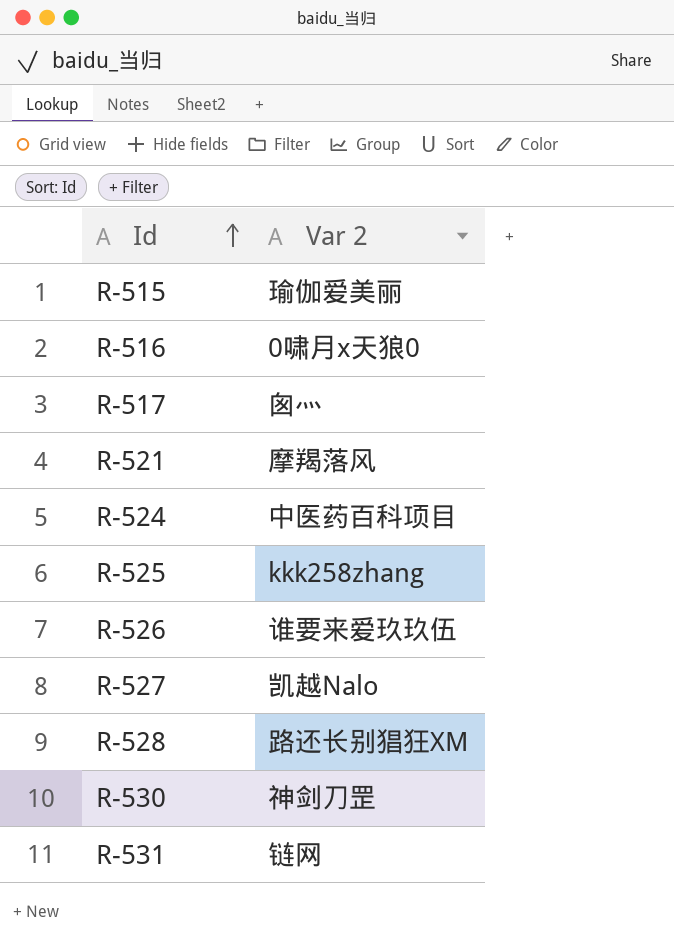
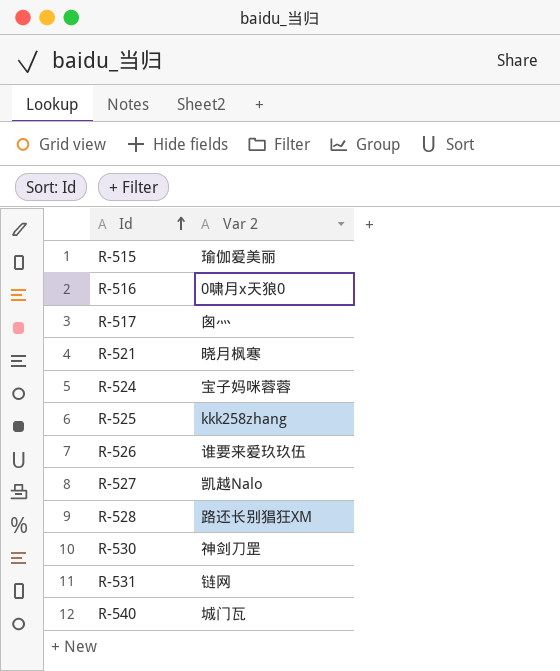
R-521 | Var 2: 摩羯落风 -> 晓月枫寒
R-524 | Var 2: 中医药百科项目 -> 宝子妈咪蓉蓉
row R-540: none -> 城门瓦

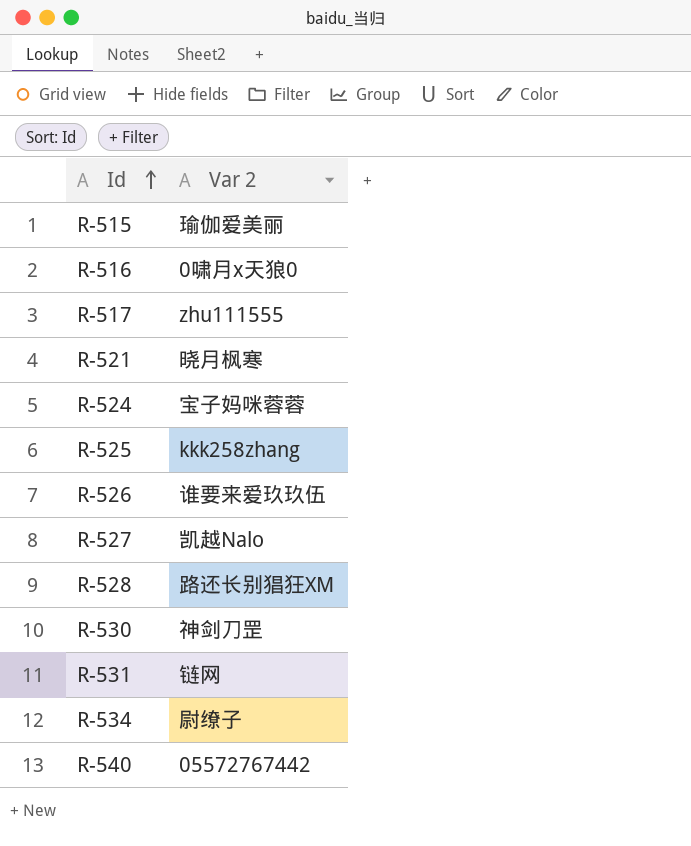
R-517 | Var 2: 囪灬 -> zhu111555
row R-534: none -> 尉缭子
R-540 | Var 2: 城门瓦 -> 05572767442

